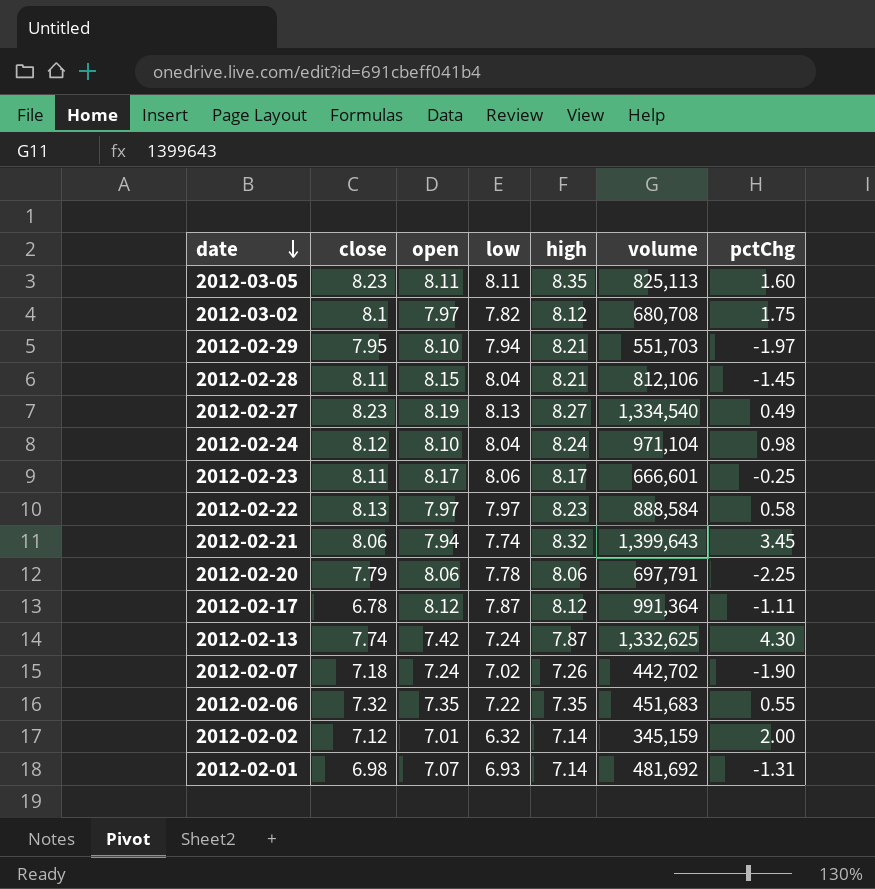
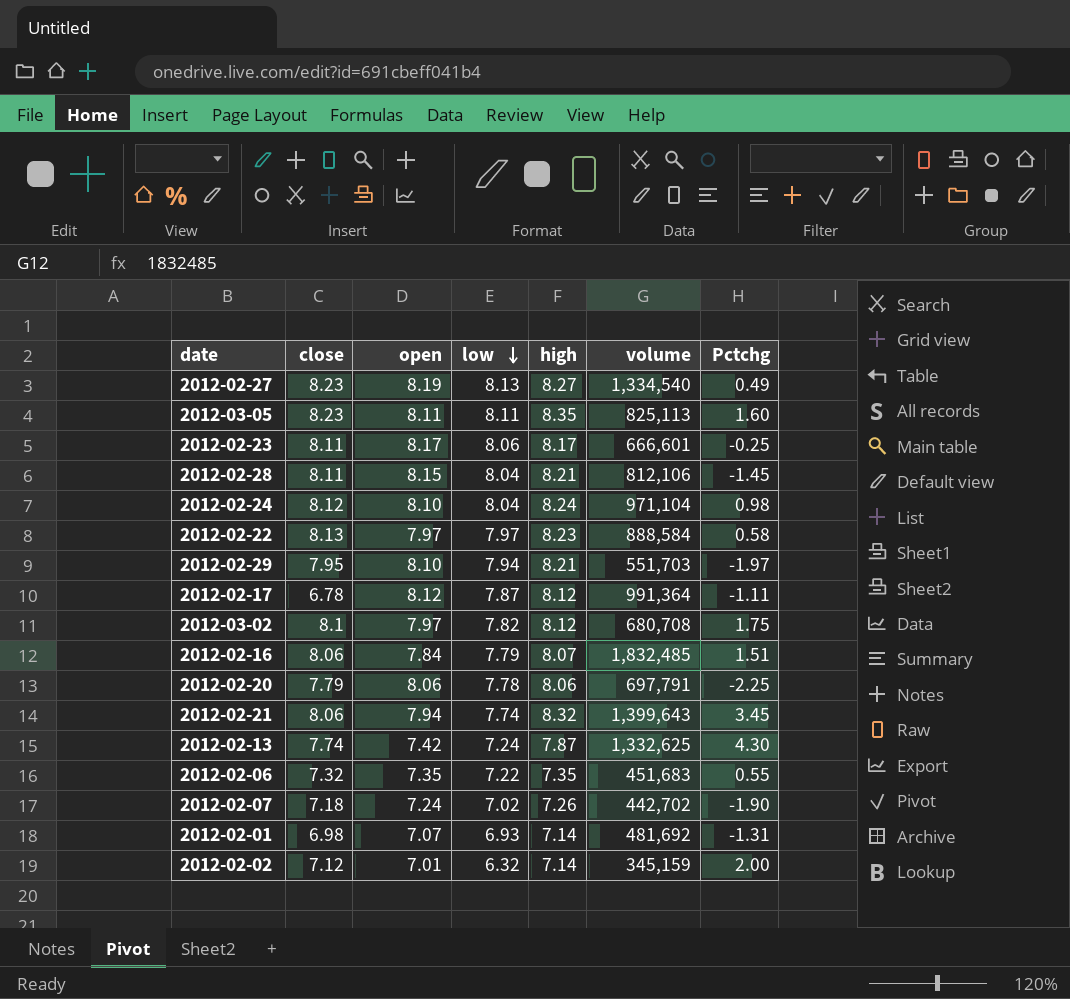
row order: date descending -> low descending
column name: pctChg -> Pctchg
row 2012-02-16: none -> 8.06 | 7.84 | 7.79 | 8.07 | 1,832,485 | 1.51

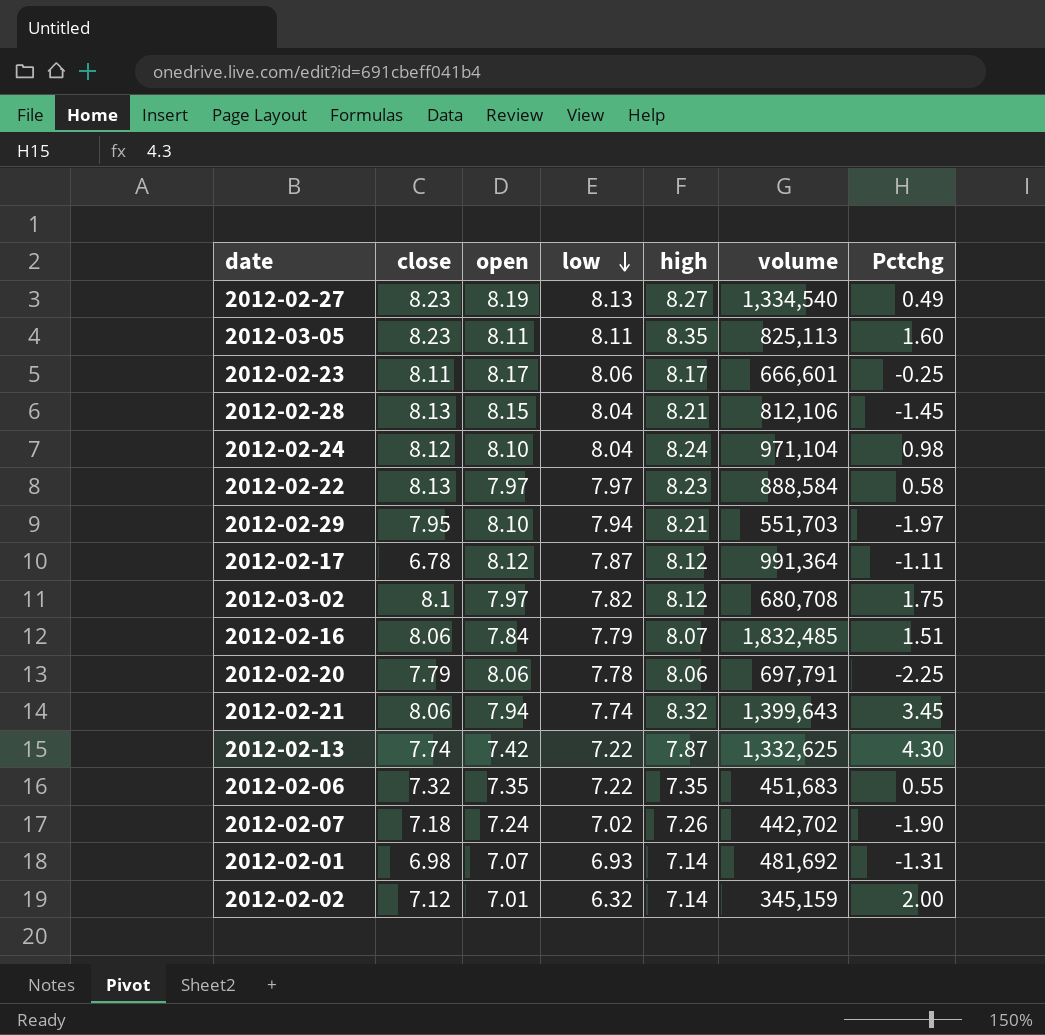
2012-02-28 | close: 8.11 -> 8.13
2012-02-13 | low: 7.24 -> 7.22

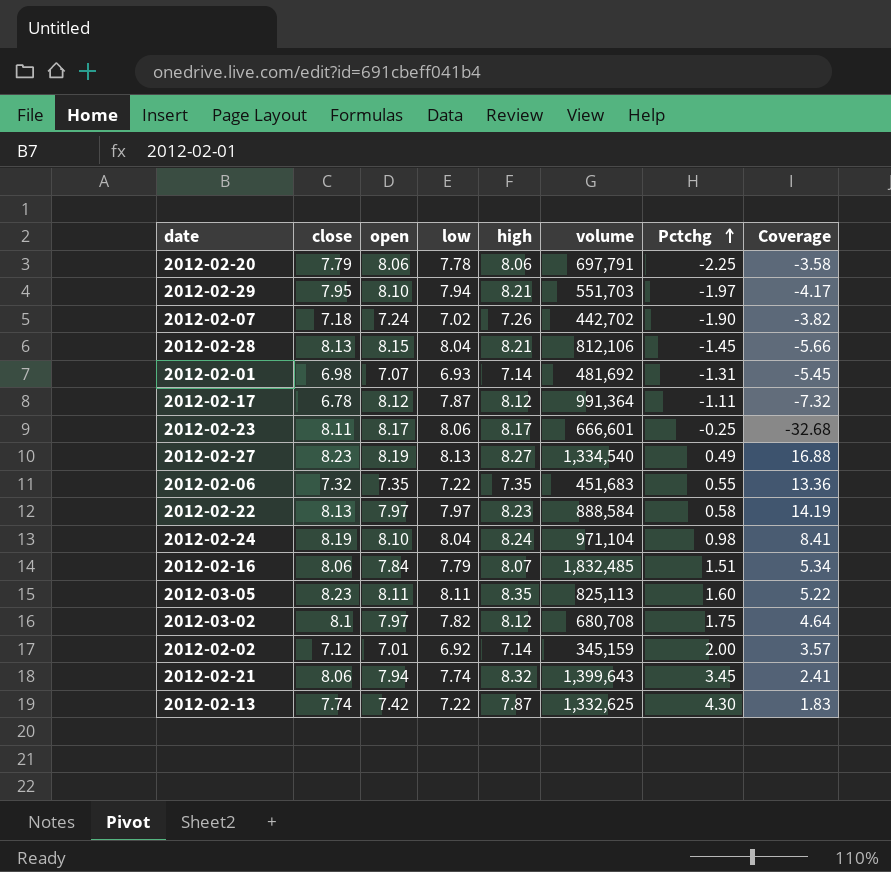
row order: low descending -> Pctchg ascending
column Coverage | formula: none -> [high] / [Pctchg]
2012-02-24 | close: 8.12 -> 8.19
2012-02-02 | low: 6.32 -> 6.92

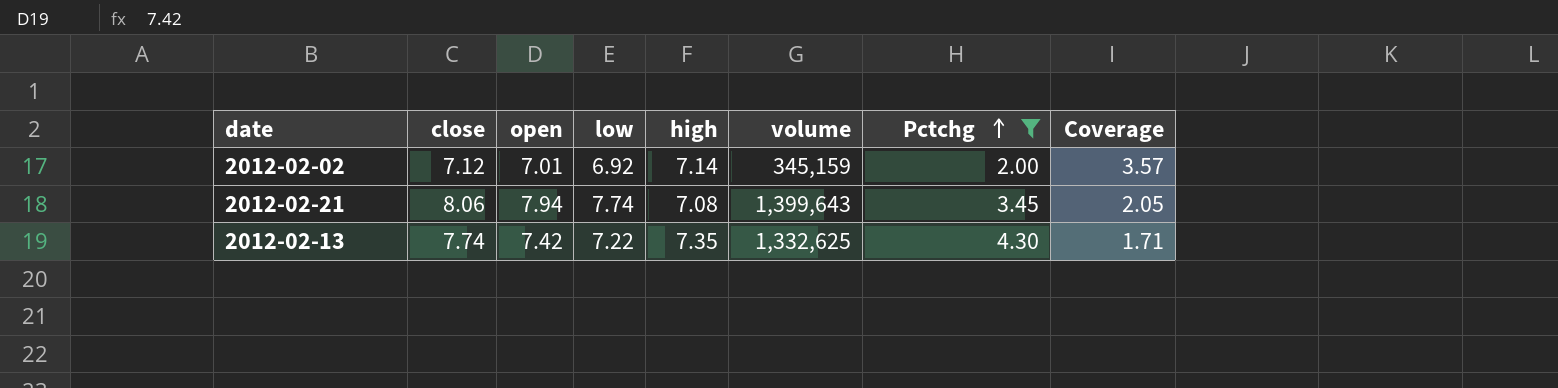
filter: none -> Pctchg >= 2.00
2012-02-21 | high: 8.32 -> 7.08
2012-02-21 | Coverage: 2.41 -> 2.05
2012-02-13 | high: 7.87 -> 7.35
2012-02-13 | Coverage: 1.83 -> 1.71

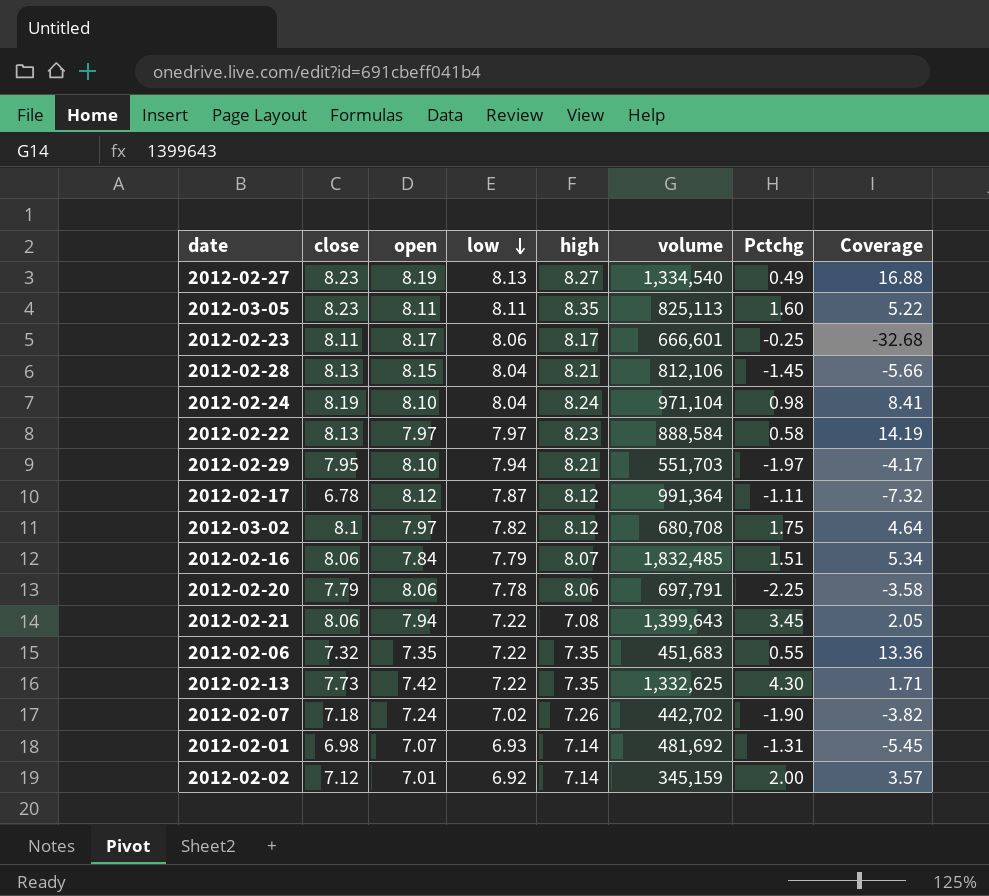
filter: Pctchg >= 2.00 -> none
row order: Pctchg ascending -> low descending
2012-02-21 | low: 7.74 -> 7.22
2012-02-13 | close: 7.74 -> 7.73

